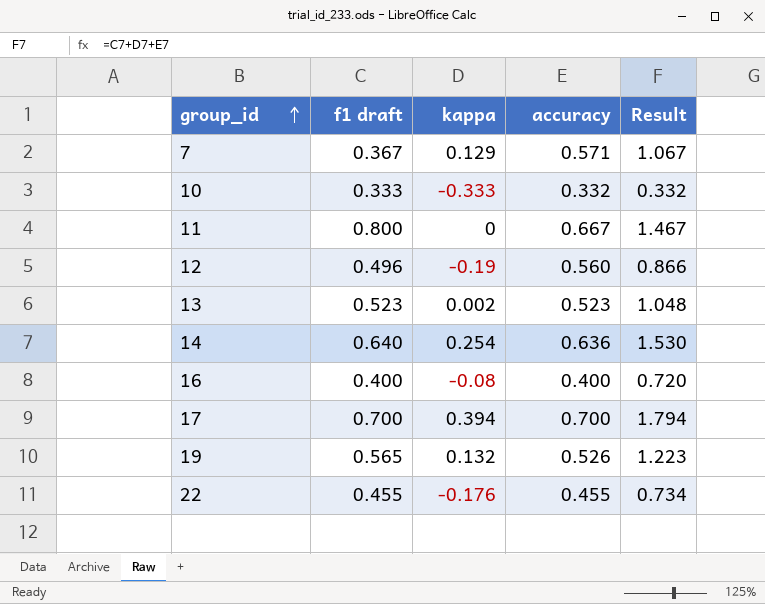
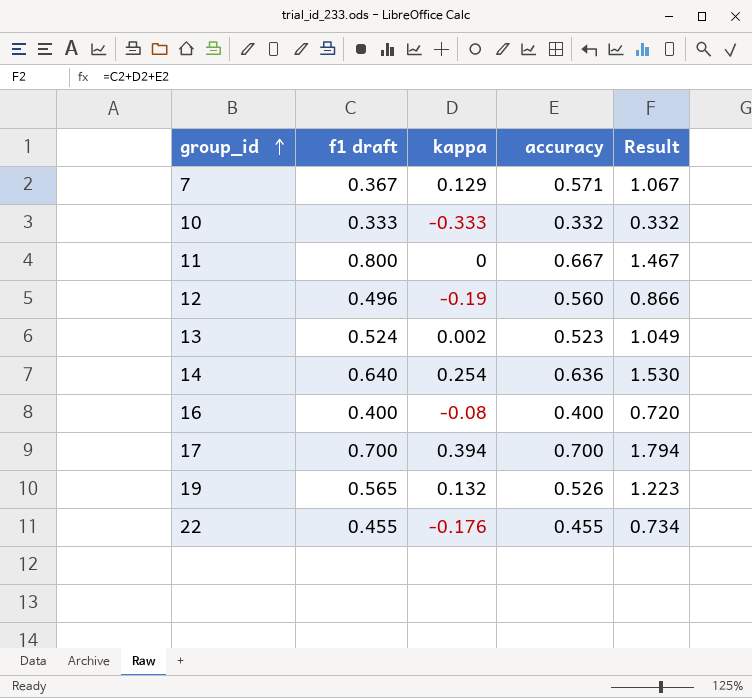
13 | f1 draft: 0.523 -> 0.524
13 | Result: 1.048 -> 1.049

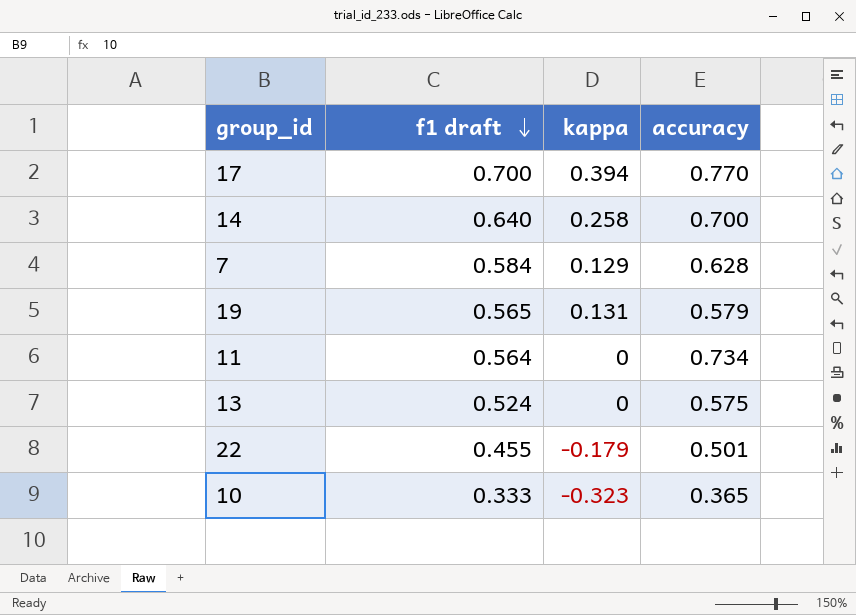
row order: group_id ascending -> f1 draft descending
column Result | formula: [f1 draft] + [kappa] + [accuracy] -> none
row 12: 0.496 | -0.19 | 0.560 | 0.866 -> none
row 16: 0.400 | -0.08 | 0.400 | 0.720 -> none
17 | accuracy: 0.700 -> 0.770
14 | kappa: 0.254 -> 0.258
14 | accuracy: 0.636 -> 0.700
7 | f1 draft: 0.367 -> 0.584
7 | accuracy: 0.571 -> 0.628
19 | kappa: 0.132 -> 0.131
19 | accuracy: 0.526 -> 0.579
11 | f1 draft: 0.800 -> 0.564
11 | accuracy: 0.667 -> 0.734
13 | kappa: 0.002 -> 0
13 | accuracy: 0.523 -> 0.575
22 | kappa: -0.176 -> -0.179
22 | accuracy: 0.455 -> 0.501
10 | kappa: -0.333 -> -0.323
10 | accuracy: 0.332 -> 0.365

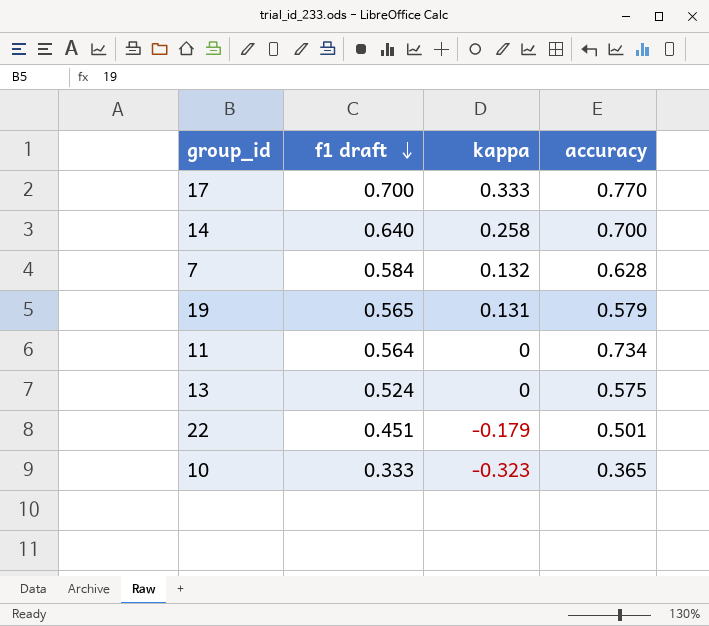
17 | kappa: 0.394 -> 0.333
7 | kappa: 0.129 -> 0.132
22 | f1 draft: 0.455 -> 0.451

